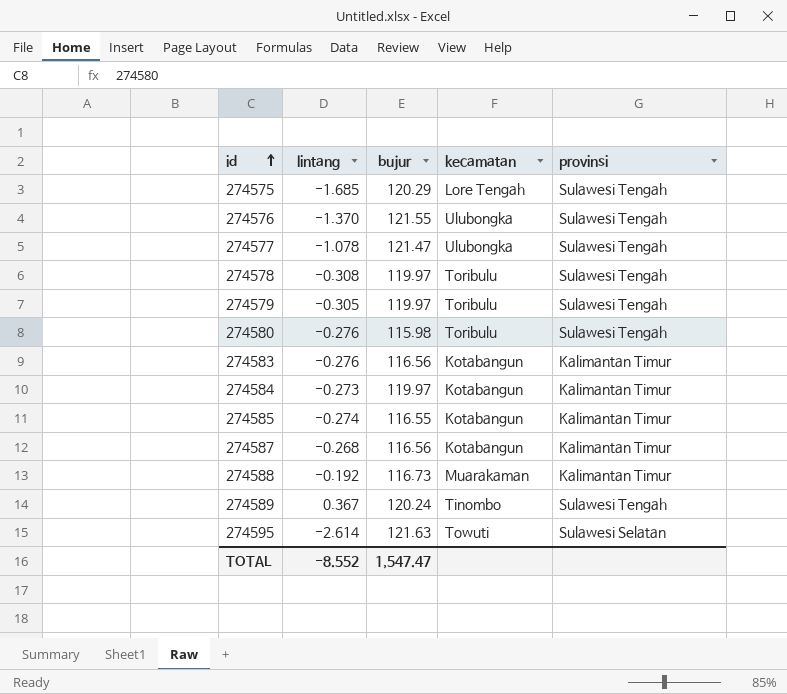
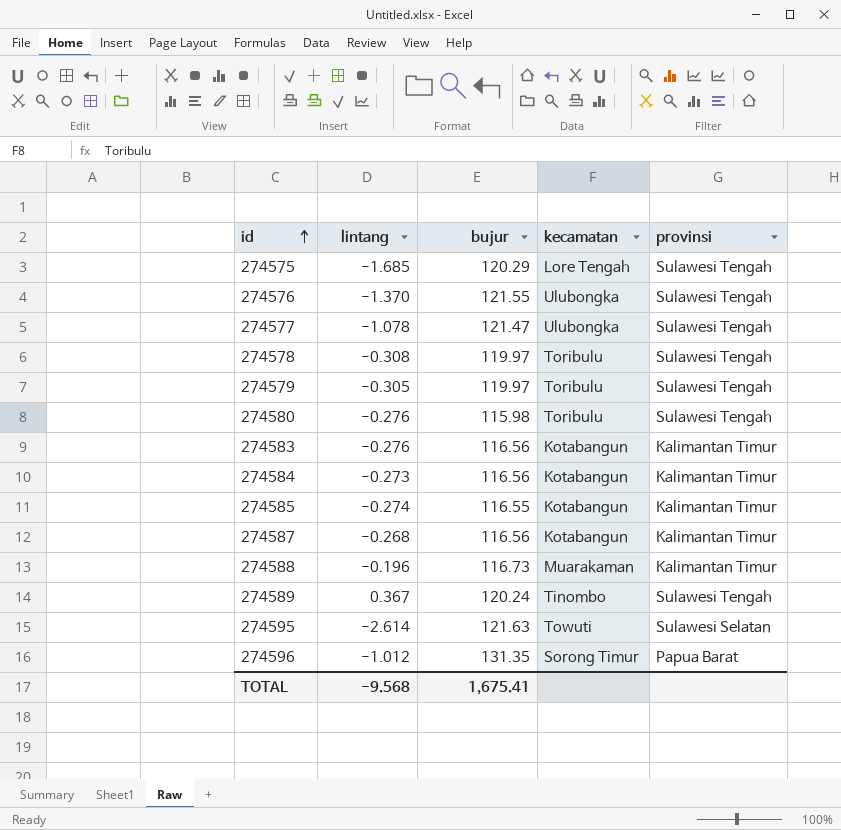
274584 | bujur: 119.97 -> 116.56
274588 | lintang: -0.192 -> -0.196
row 274596: none -> -1.012 | 131.35 | Sorong Timur | Papua Barat
TOTAL | lintang: -8.552 -> -9.568
TOTAL | bujur: 1,547.47 -> 1,675.41

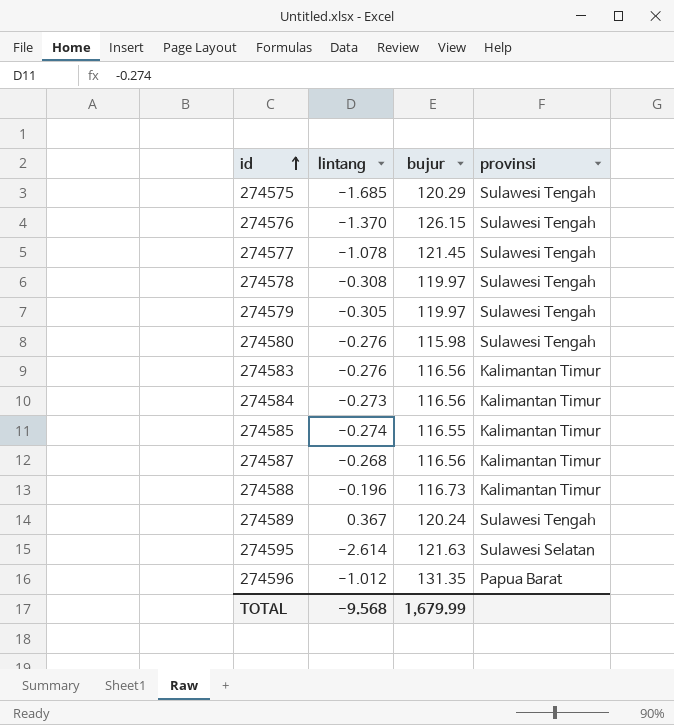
column kecamatan | position: 4 -> none
274576 | bujur: 121.55 -> 126.15
274577 | bujur: 121.47 -> 121.45
TOTAL | bujur: 1,675.41 -> 1,679.99

